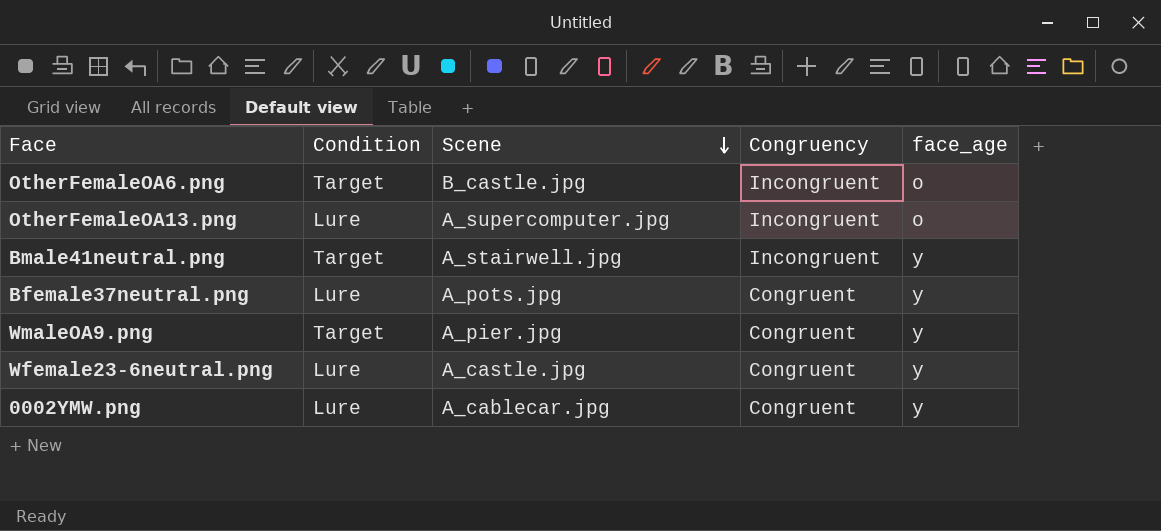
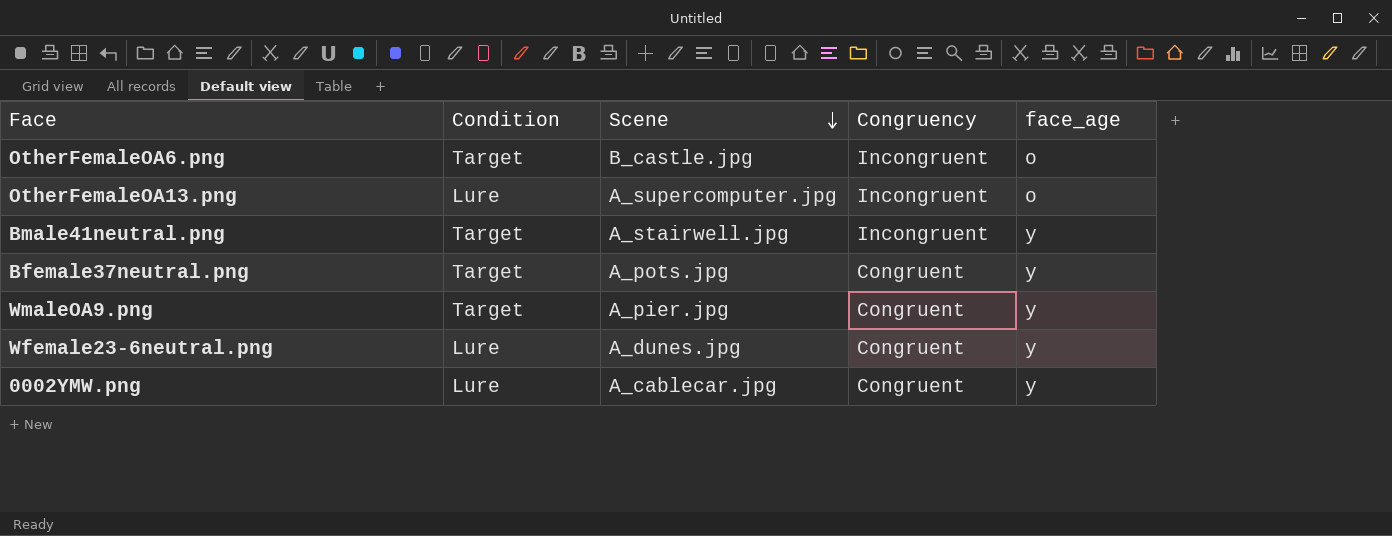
Bfemale37neutral.png | Condition: Lure -> Target
Wfemale23-6neutral.png | Scene: A_castle.jpg -> A_dunes.jpg

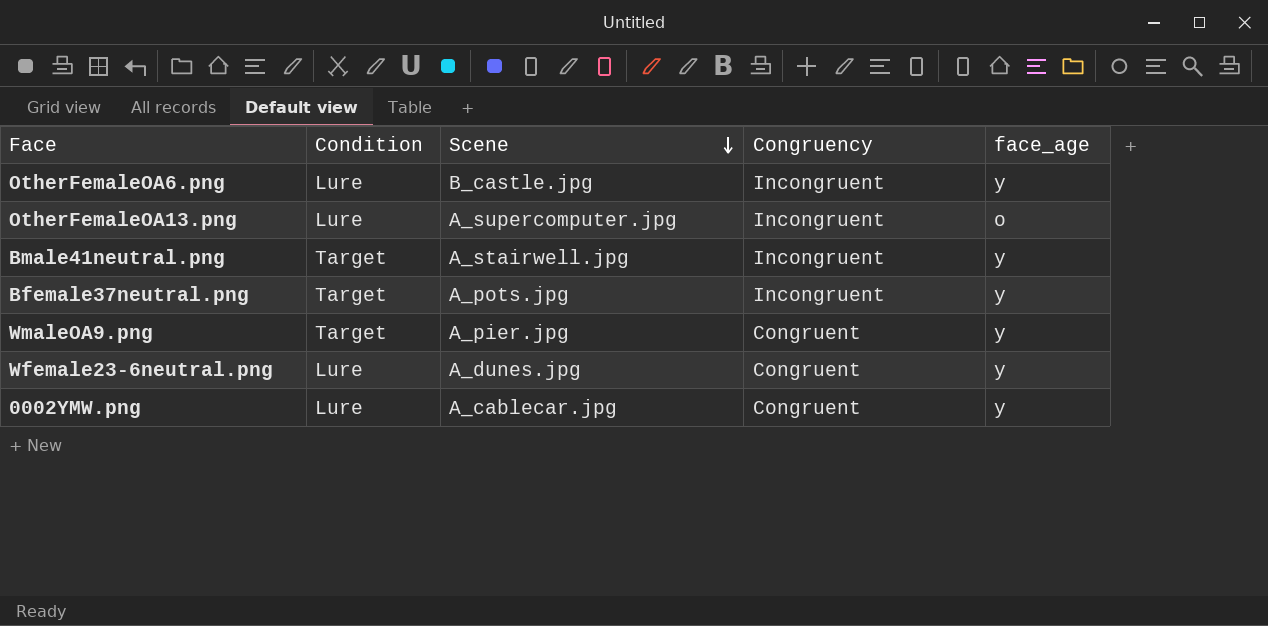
OtherFemaleOA6.png | Condition: Target -> Lure
OtherFemaleOA6.png | face_age: o -> y
Bfemale37neutral.png | Congruency: Congruent -> Incongruent

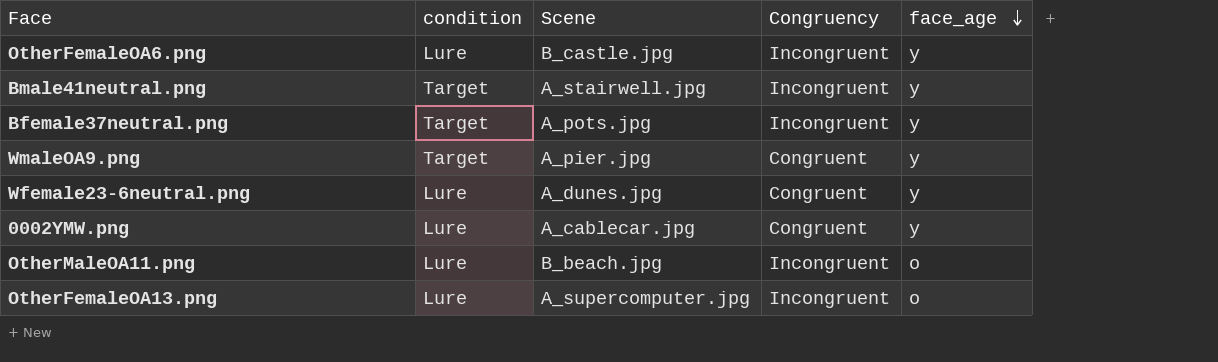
row order: Scene descending -> face_age descending
column name: Condition -> condition
row OtherMaleOA11.png: none -> Lure | B_beach.jpg | Incongruent | o

